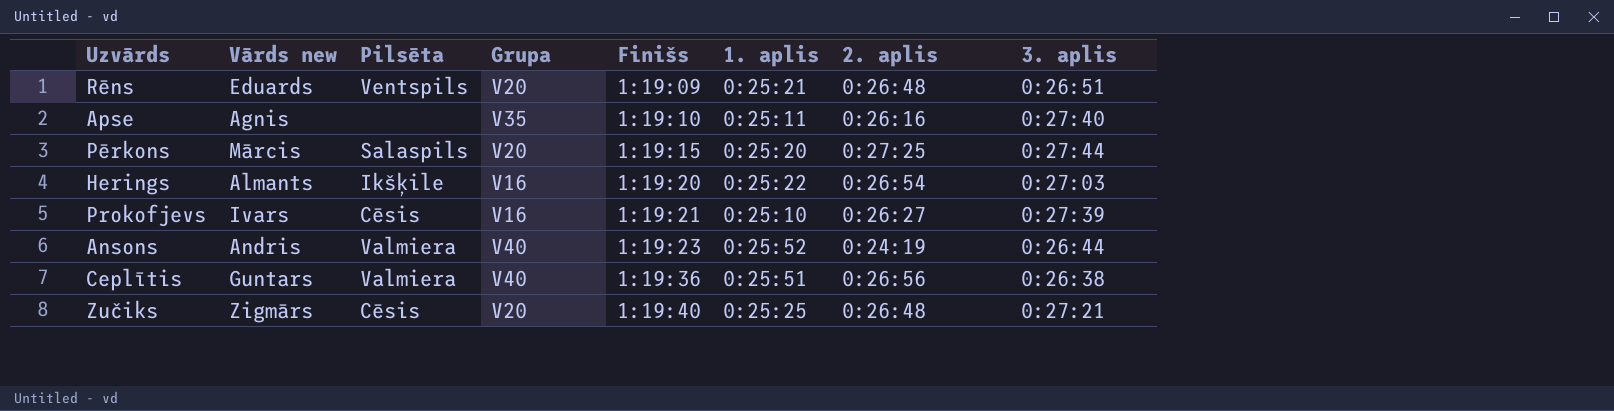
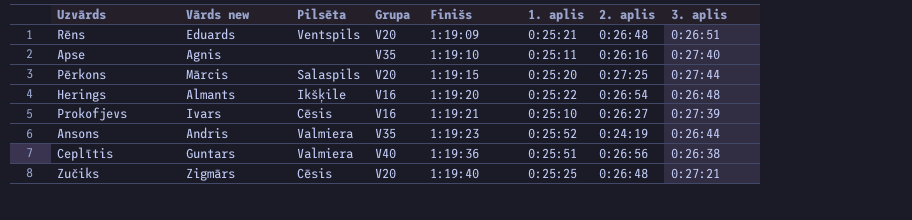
Herings | 3. aplis: 0:27:03 -> 0:26:48
Ansons | Grupa: V40 -> V35

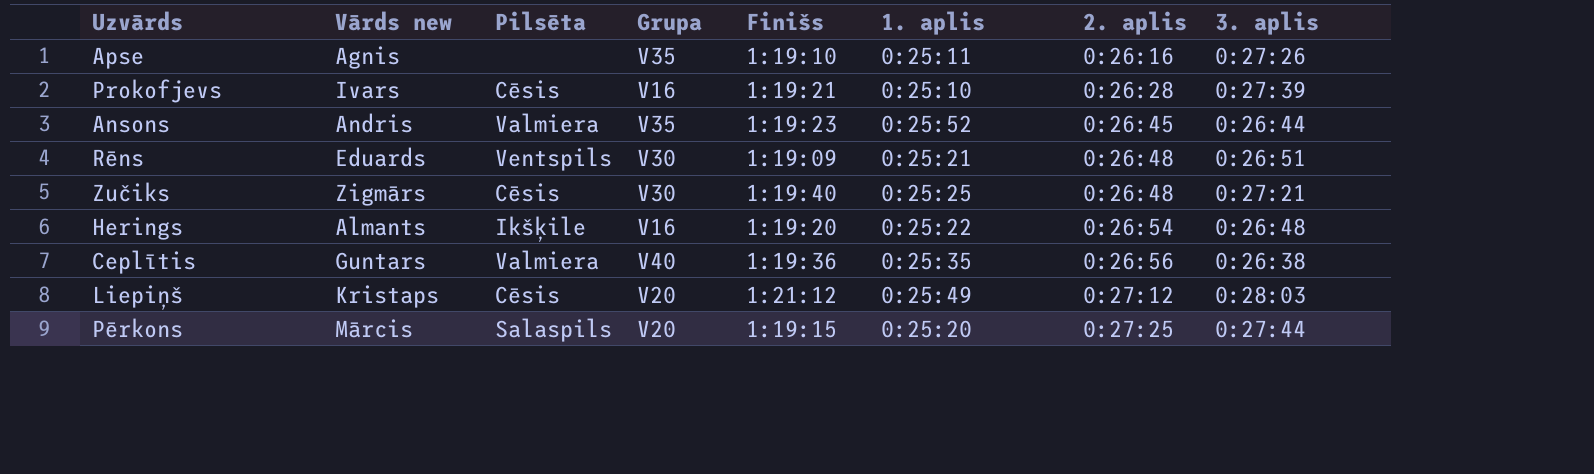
row order: Finišs ascending -> 2. aplis ascending
Apse | 3. aplis: 0:27:40 -> 0:27:26
Prokofjevs | 2. aplis: 0:26:27 -> 0:26:28
Ansons | 2. aplis: 0:24:19 -> 0:26:45
Rēns | Grupa: V20 -> V30
Zučiks | Grupa: V20 -> V30
Ceplītis | 1. aplis: 0:25:51 -> 0:25:35
row Liepiņš: none -> Kristaps | Cēsis | V20 | 1:21:12 | 0:25:49 | 0:27:12 | 0:28:03

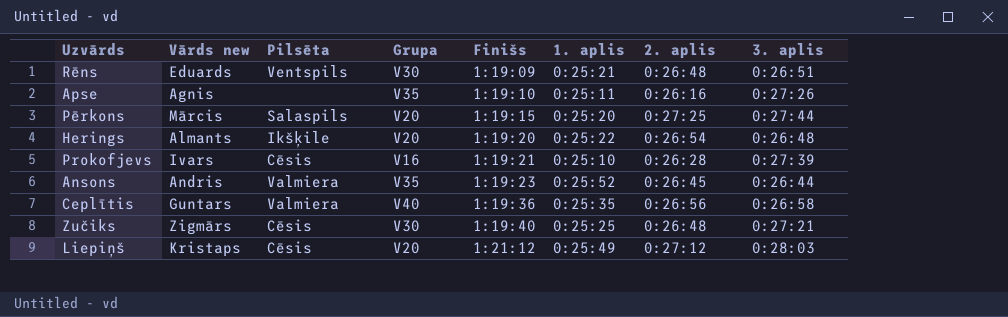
row order: 2. aplis ascending -> Finišs ascending
Herings | Grupa: V16 -> V20
Ceplītis | 3. aplis: 0:26:38 -> 0:26:58

